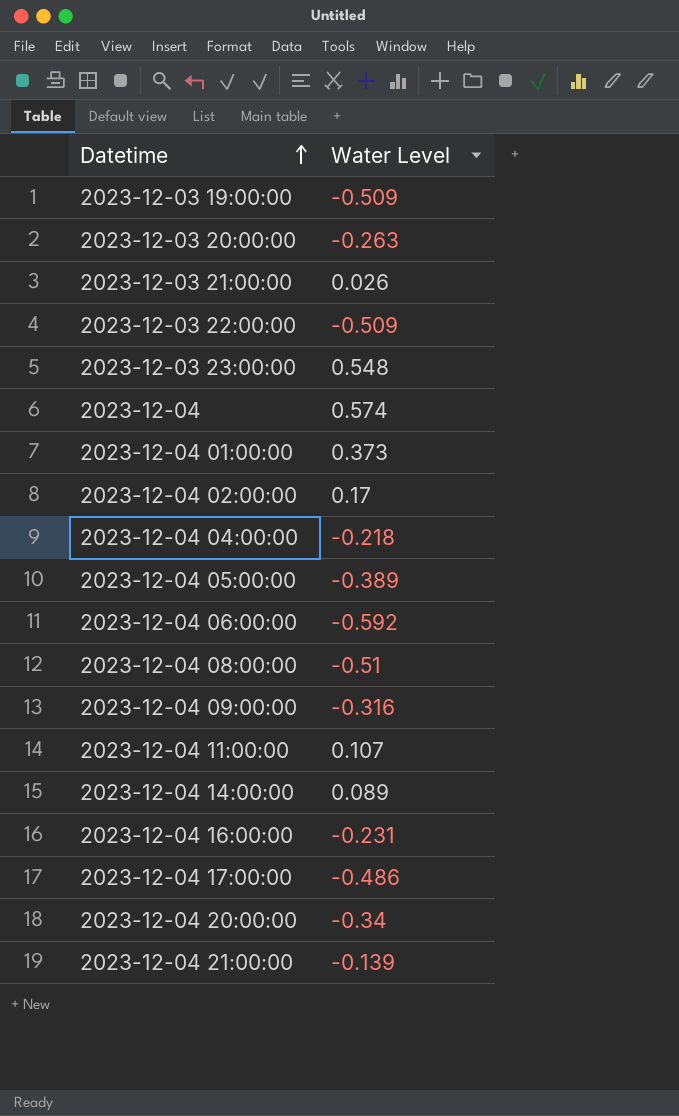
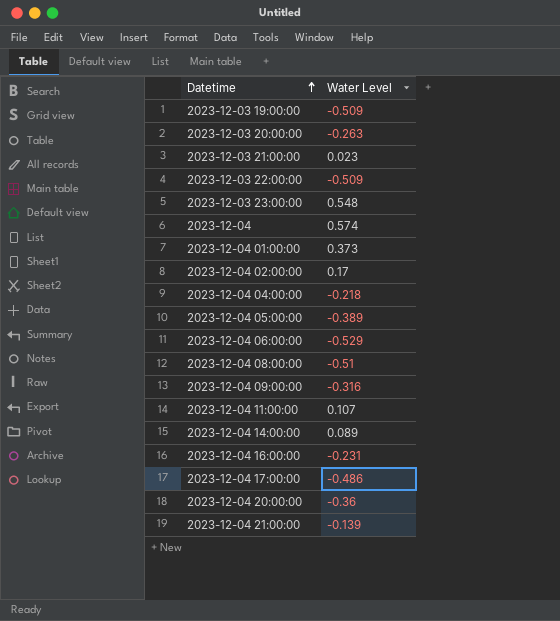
2023-12-03 21:00:00 | Water Level: 0.026 -> 0.023
2023-12-04 06:00:00 | Water Level: -0.592 -> -0.529
2023-12-04 20:00:00 | Water Level: -0.34 -> -0.36

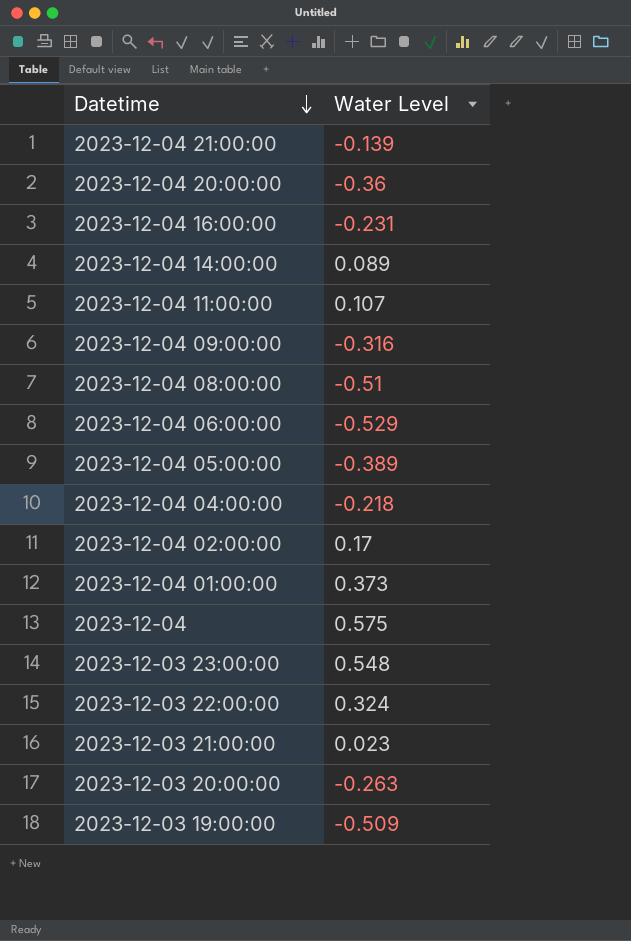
row order: Datetime ascending -> Datetime descending
row 2023-12-04 17:00:00: -0.486 -> none
2023-12-04 | Water Level: 0.574 -> 0.575
2023-12-03 22:00:00 | Water Level: -0.509 -> 0.324

